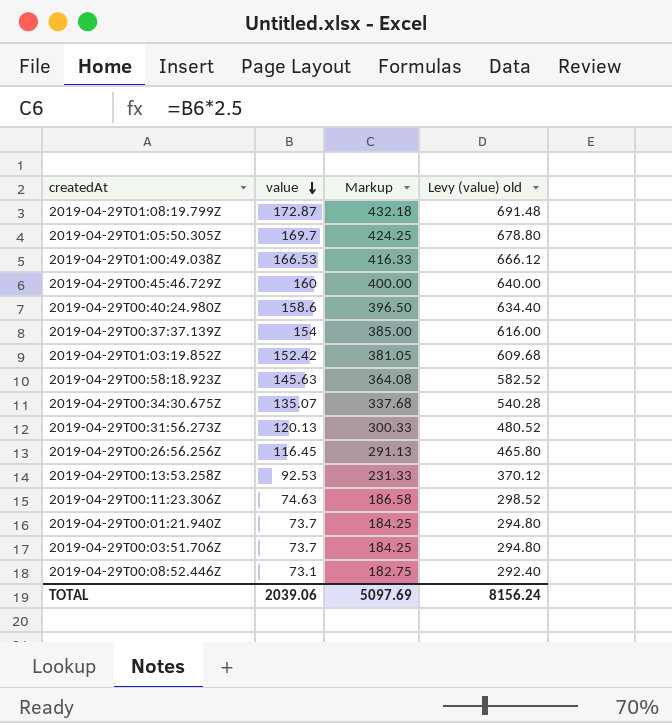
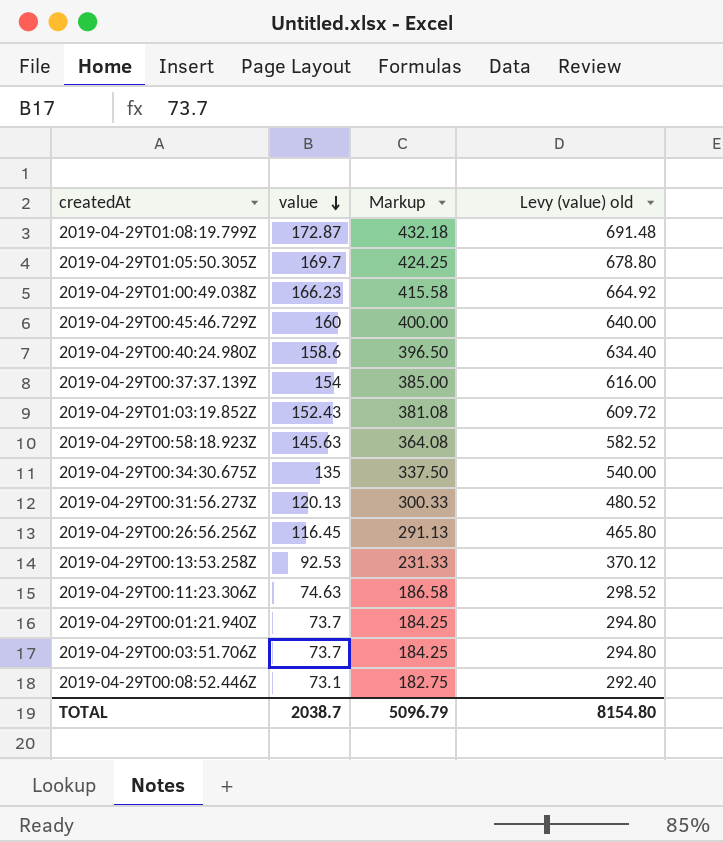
2019-04-29T01:00:49.038Z | value: 166.53 -> 166.23
2019-04-29T01:00:49.038Z | Markup: 416.33 -> 415.58
2019-04-29T01:00:49.038Z | Levy (value) old: 666.12 -> 664.92
2019-04-29T01:03:19.852Z | value: 152.42 -> 152.43
2019-04-29T01:03:19.852Z | Markup: 381.05 -> 381.08
2019-04-29T01:03:19.852Z | Levy (value) old: 609.68 -> 609.72
2019-04-29T00:34:30.675Z | value: 135.07 -> 135
2019-04-29T00:34:30.675Z | Markup: 337.68 -> 337.50
2019-04-29T00:34:30.675Z | Levy (value) old: 540.28 -> 540.00
TOTAL | value: 2039.06 -> 2038.7
TOTAL | Markup: 5097.69 -> 5096.79
TOTAL | Levy (value) old: 8156.24 -> 8154.80

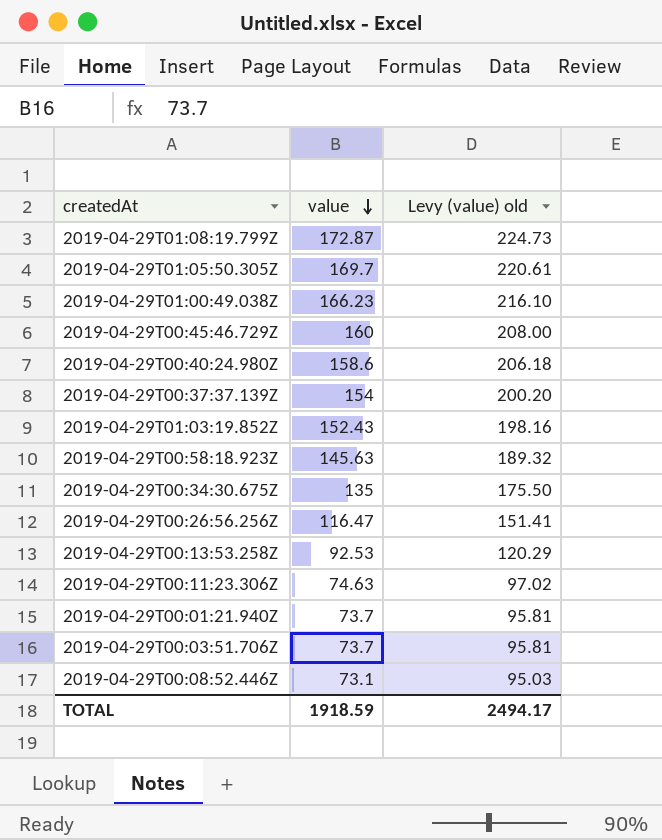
column Markup | formula: [value] * 2.5 -> none
column Levy (value) old | formula: [value] * 4 -> [value] * 1.3
row 2019-04-29T00:31:56.273Z: 120.13 | 300.33 | 480.52 -> none
2019-04-29T00:26:56.256Z | value: 116.45 -> 116.47
TOTAL | value: 2038.7 -> 1918.59
TOTAL | Levy (value) old: 8154.80 -> 2494.17

